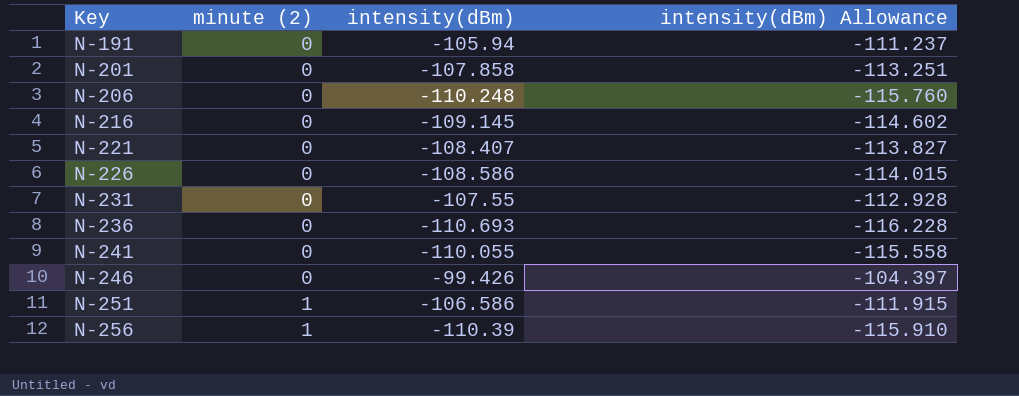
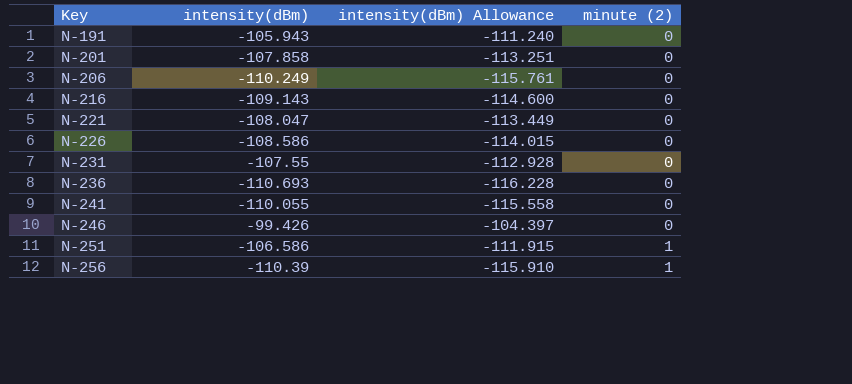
column minute (2) | position: 2 -> 4
N-191 | intensity(dBm): -105.94 -> -105.943
N-191 | intensity(dBm) Allowance: -111.237 -> -111.240
N-206 | intensity(dBm): -110.248 -> -110.249
N-206 | intensity(dBm) Allowance: -115.760 -> -115.761
N-216 | intensity(dBm): -109.145 -> -109.143
N-216 | intensity(dBm) Allowance: -114.602 -> -114.600
N-221 | intensity(dBm): -108.407 -> -108.047
N-221 | intensity(dBm) Allowance: -113.827 -> -113.449

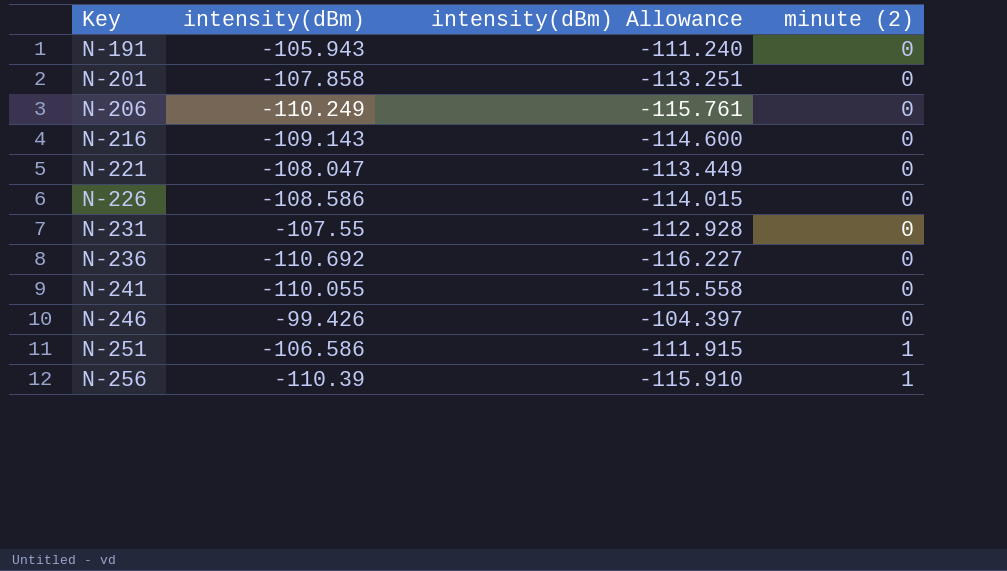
N-236 | intensity(dBm): -110.693 -> -110.692
N-236 | intensity(dBm) Allowance: -116.228 -> -116.227

